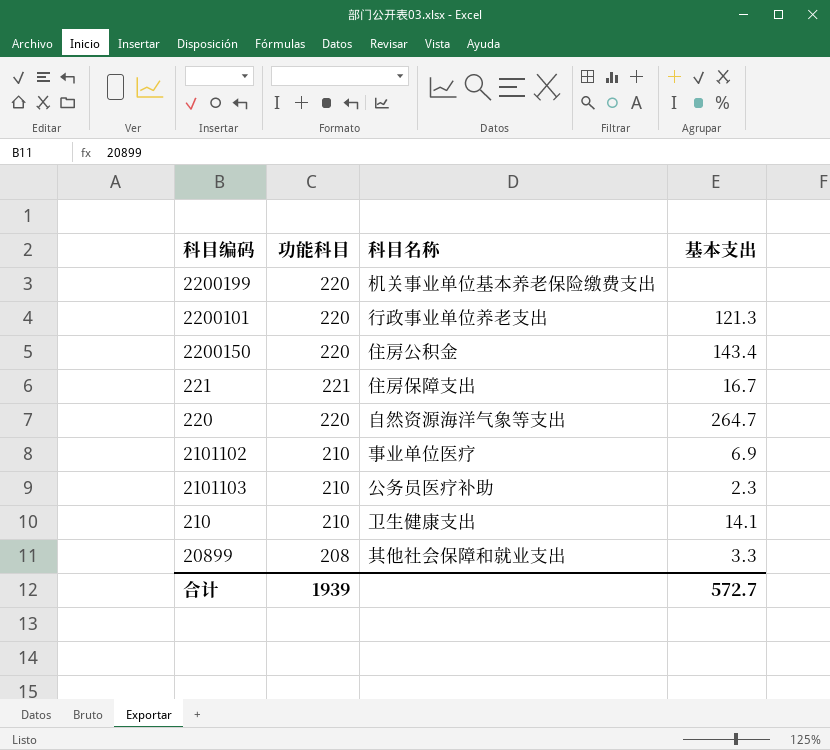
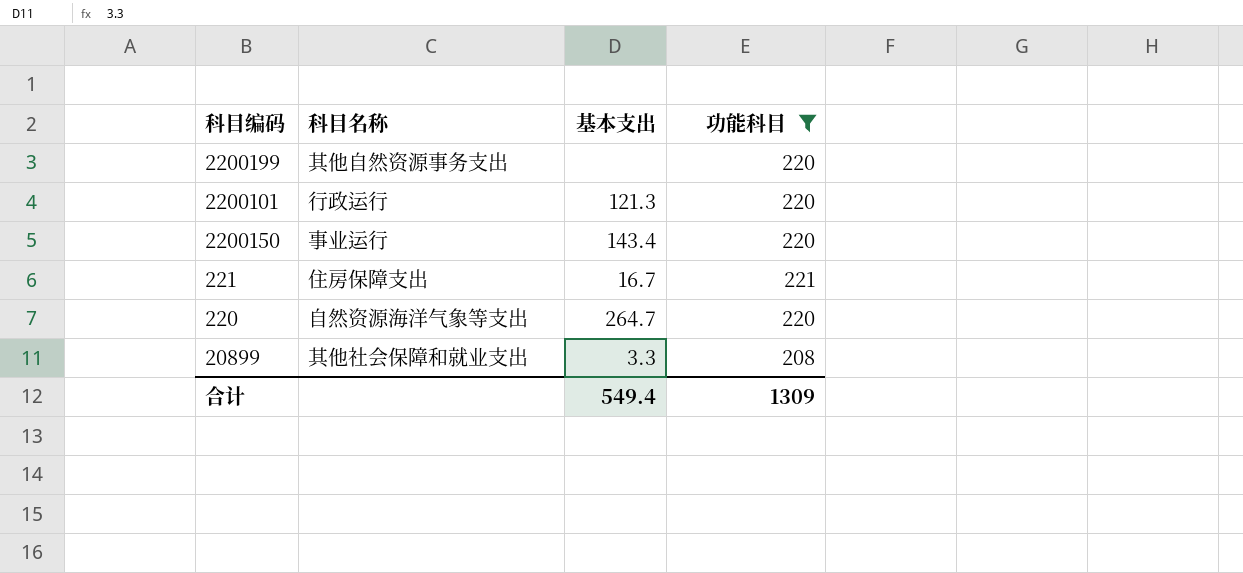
filter: none -> 功能科目 != 210
column 功能科目 | position: 2 -> 4
2200199 | 科目名称: 机关事业单位基本养老保险缴费支出 -> 其他自然资源事务支出
2200101 | 科目名称: 行政事业单位养老支出 -> 行政运行
2200150 | 科目名称: 住房公积金 -> 事业运行
合计 | 基本支出: 572.7 -> 549.4
合计 | 功能科目: 1939 -> 1309

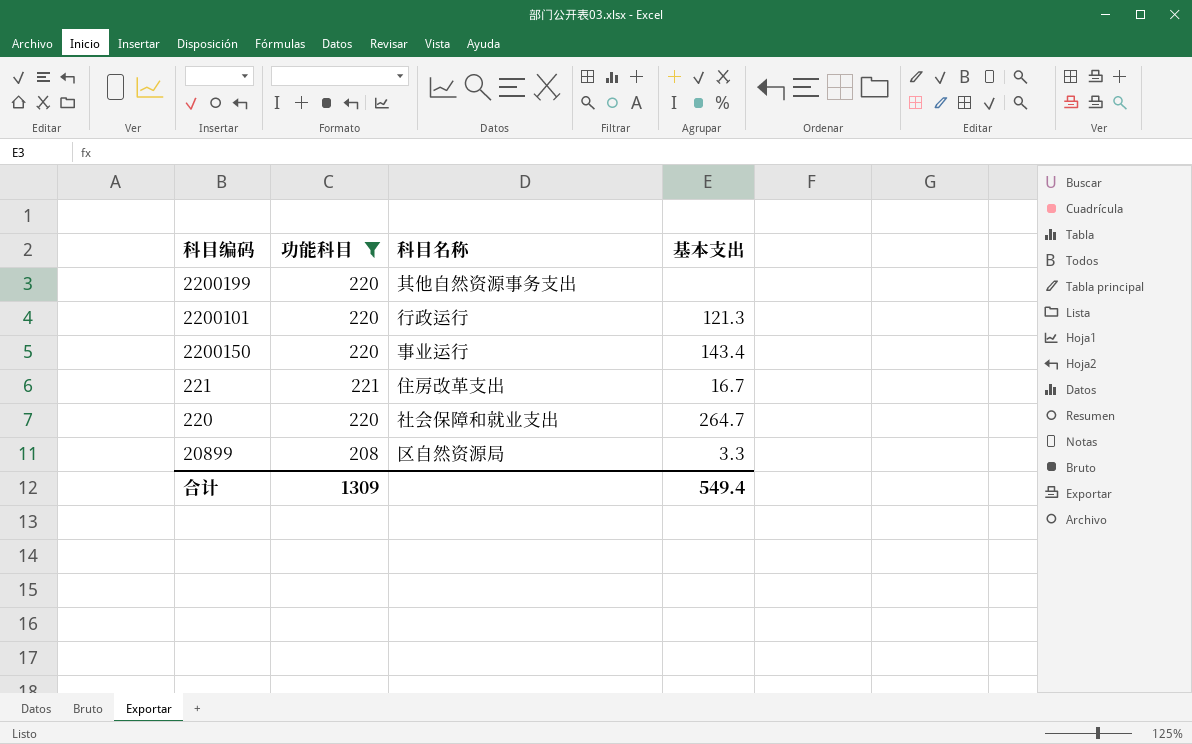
column 功能科目 | position: 4 -> 2
221 | 科目名称: 住房保障支出 -> 住房改革支出
220 | 科目名称: 自然资源海洋气象等支出 -> 社会保障和就业支出
20899 | 科目名称: 其他社会保障和就业支出 -> 区自然资源局

